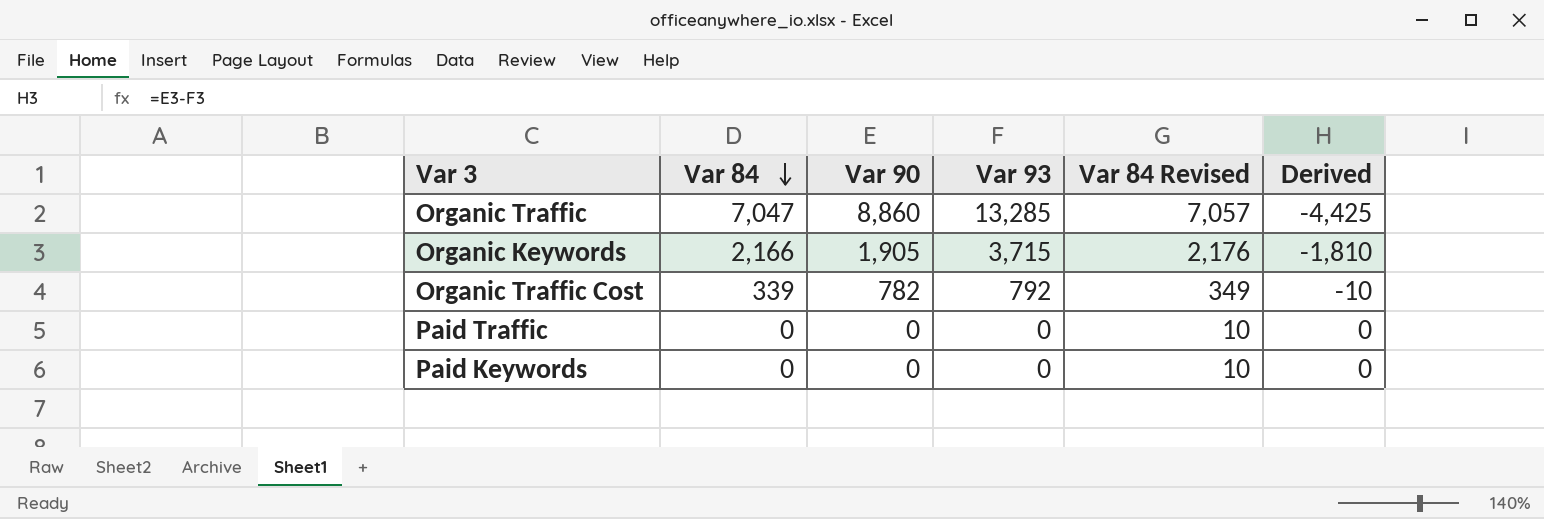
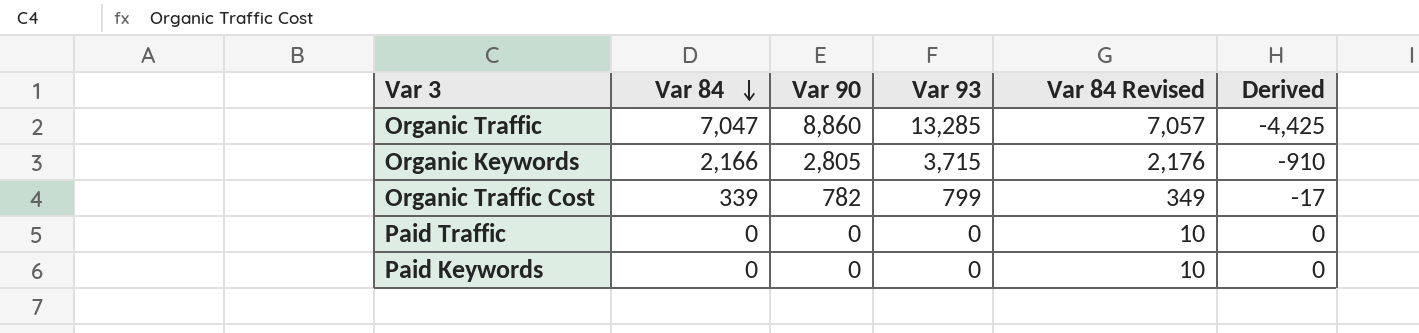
Organic Keywords | Var 90: 1,905 -> 2,805
Organic Keywords | Derived: -1,810 -> -910
Organic Traffic Cost | Var 93: 792 -> 799
Organic Traffic Cost | Derived: -10 -> -17

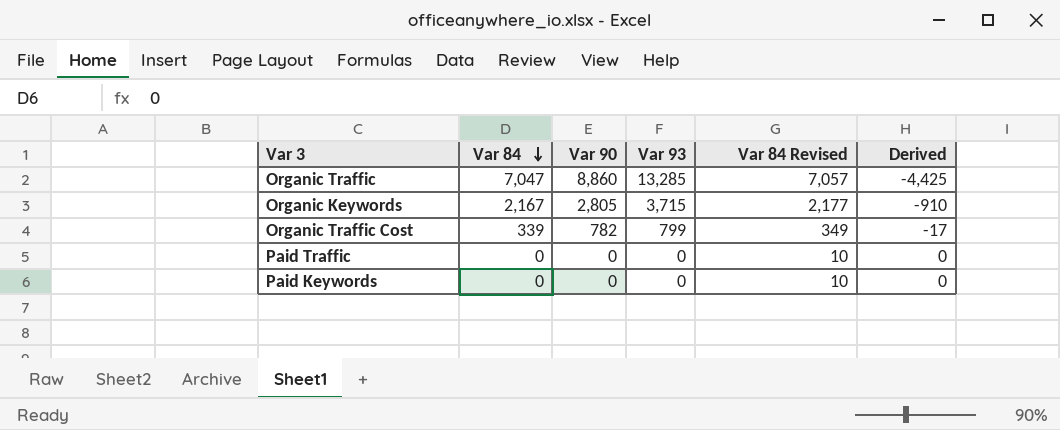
Organic Keywords | Var 84: 2,166 -> 2,167
Organic Keywords | Var 84 Revised: 2,176 -> 2,177

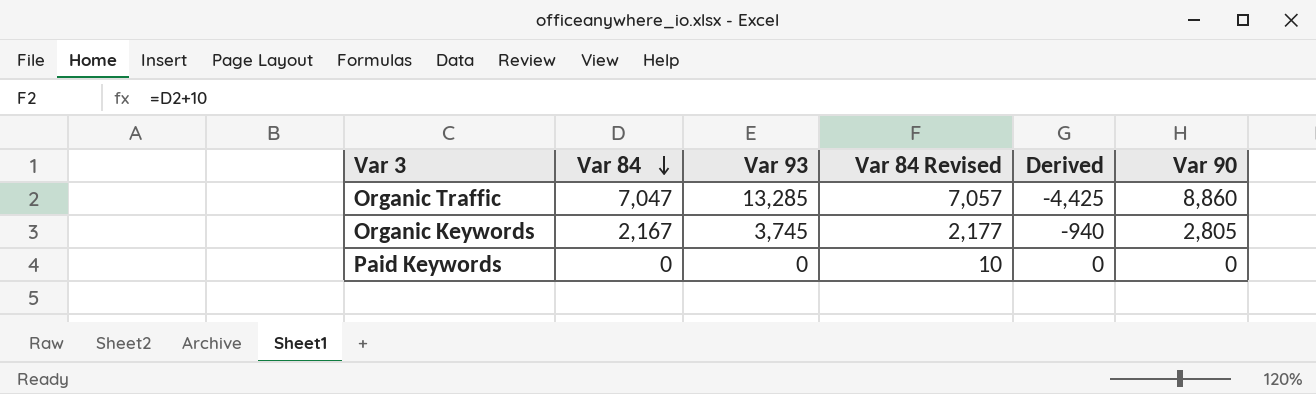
column Var 90 | position: 3 -> 6
row Organic Traffic Cost: 339 | 782 | 799 | 349 | -17 -> none
row Paid Traffic: 0 | 0 | 0 | 10 | 0 -> none
Organic Keywords | Var 93: 3,715 -> 3,745
Organic Keywords | Derived: -910 -> -940

